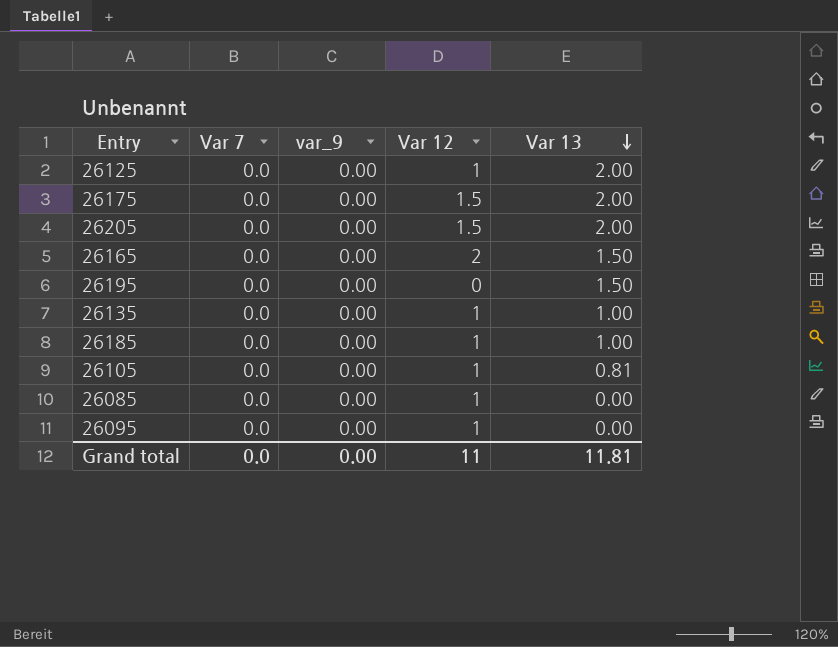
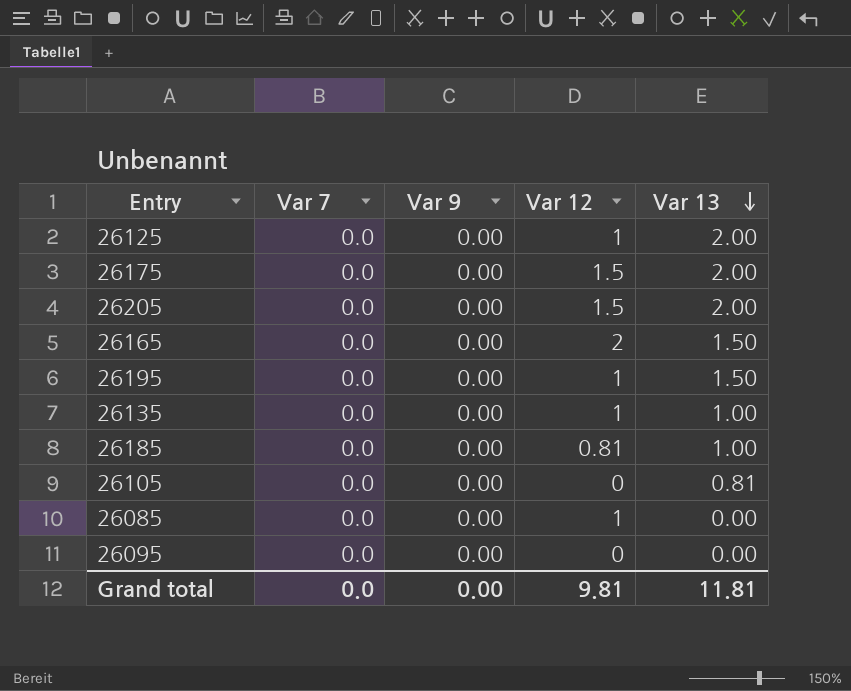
column name: var_9 -> Var 9
26195 | Var 12: 0 -> 1
26185 | Var 12: 1 -> 0.81
26105 | Var 12: 1 -> 0
26095 | Var 12: 1 -> 0
Grand total | Var 12: 11 -> 9.81

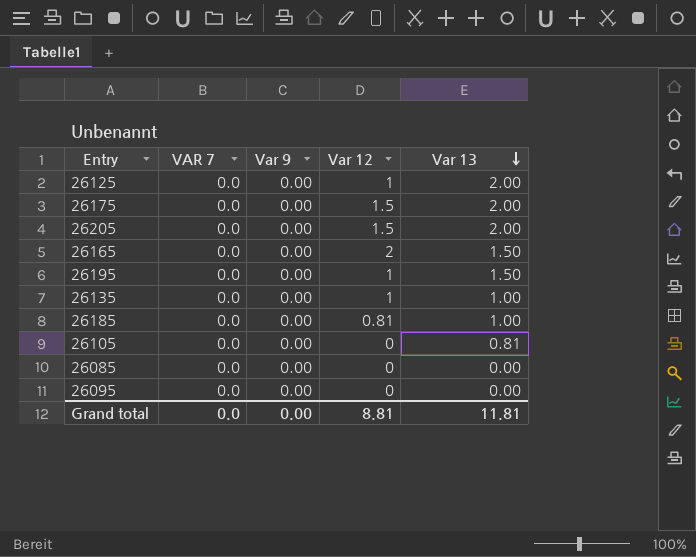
column name: Var 7 -> VAR 7
26085 | Var 12: 1 -> 0
Grand total | Var 12: 9.81 -> 8.81

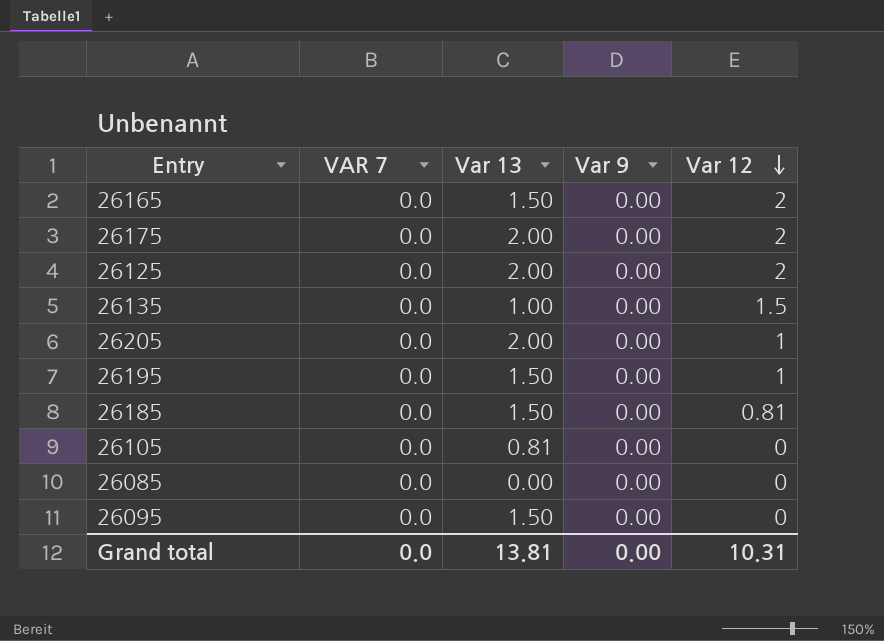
row order: Var 13 descending -> Var 12 descending
column Var 13 | position: 5 -> 3
26175 | Var 12: 1.5 -> 2
26125 | Var 12: 1 -> 2
26135 | Var 12: 1 -> 1.5
26205 | Var 12: 1.5 -> 1
26185 | Var 13: 1.00 -> 1.50
26095 | Var 13: 0.00 -> 1.50
Grand total | Var 13: 11.81 -> 13.81
Grand total | Var 12: 8.81 -> 10.31

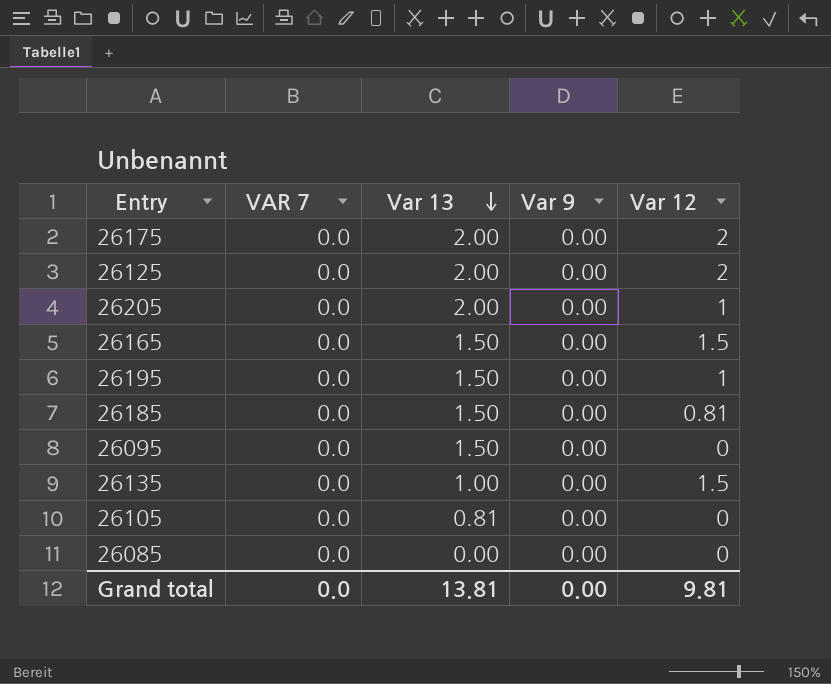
row order: Var 12 descending -> Var 13 descending
26165 | Var 12: 2 -> 1.5
Grand total | Var 12: 10.31 -> 9.81

